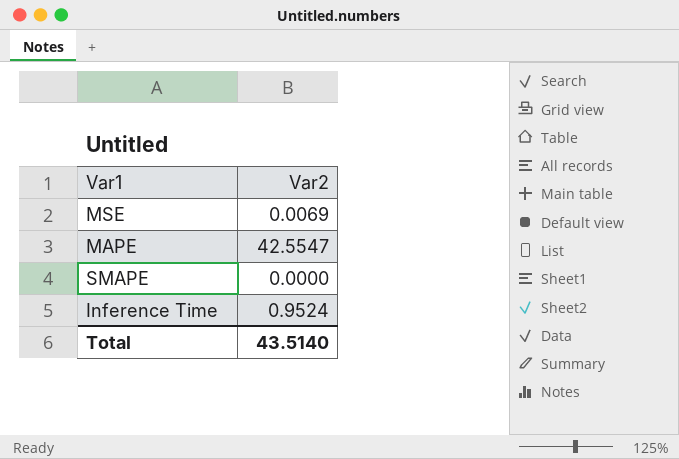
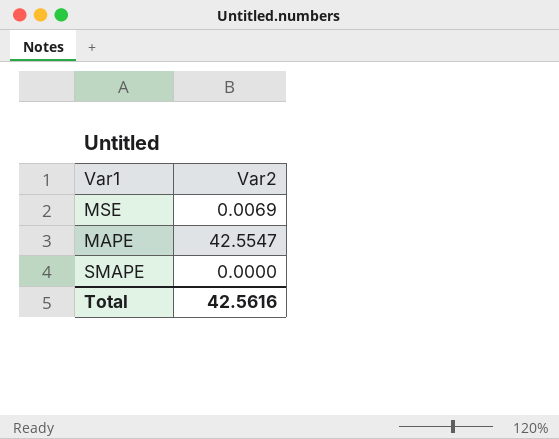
row Inference Time: 0.9524 -> none
Total | Var2: 43.5140 -> 42.5616

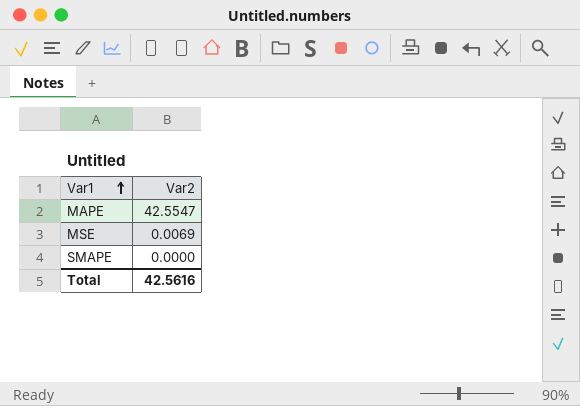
row order: none -> Var1 ascending

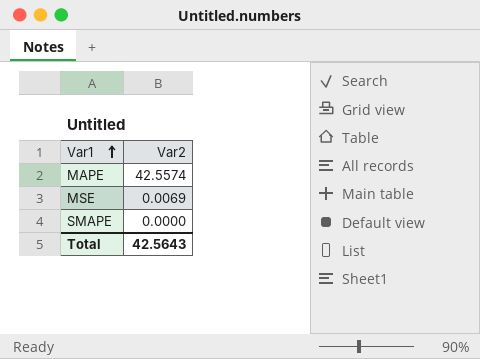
MAPE | Var2: 42.5547 -> 42.5574
Total | Var2: 42.5616 -> 42.5643

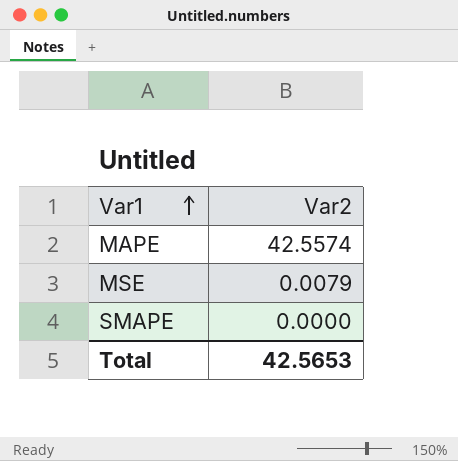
MSE | Var2: 0.0069 -> 0.0079
Total | Var2: 42.5643 -> 42.5653

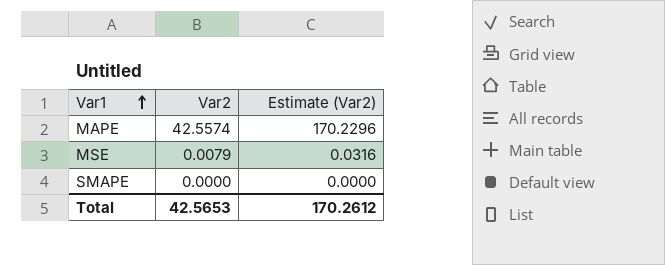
column Estimate (Var2) | formula: none -> [Var2] * 4

